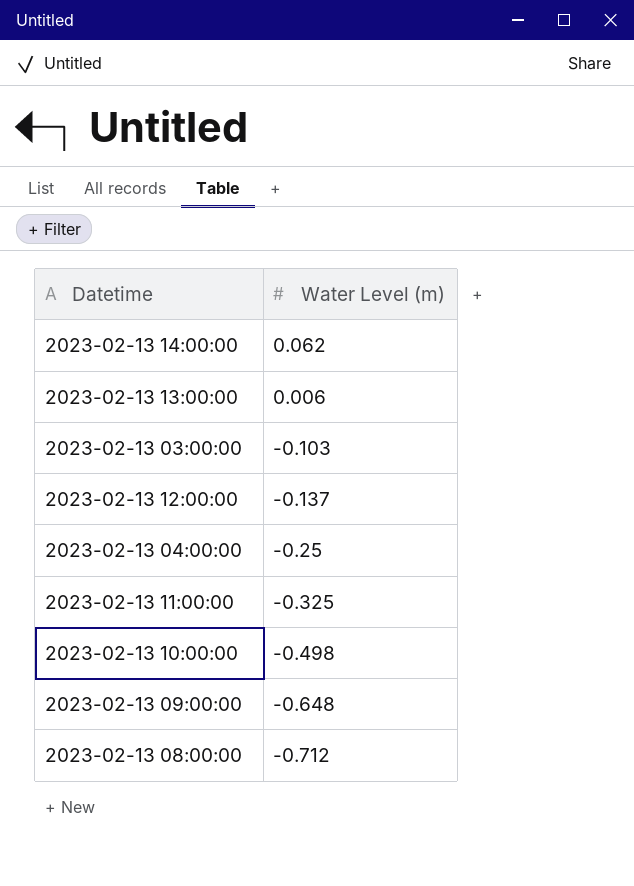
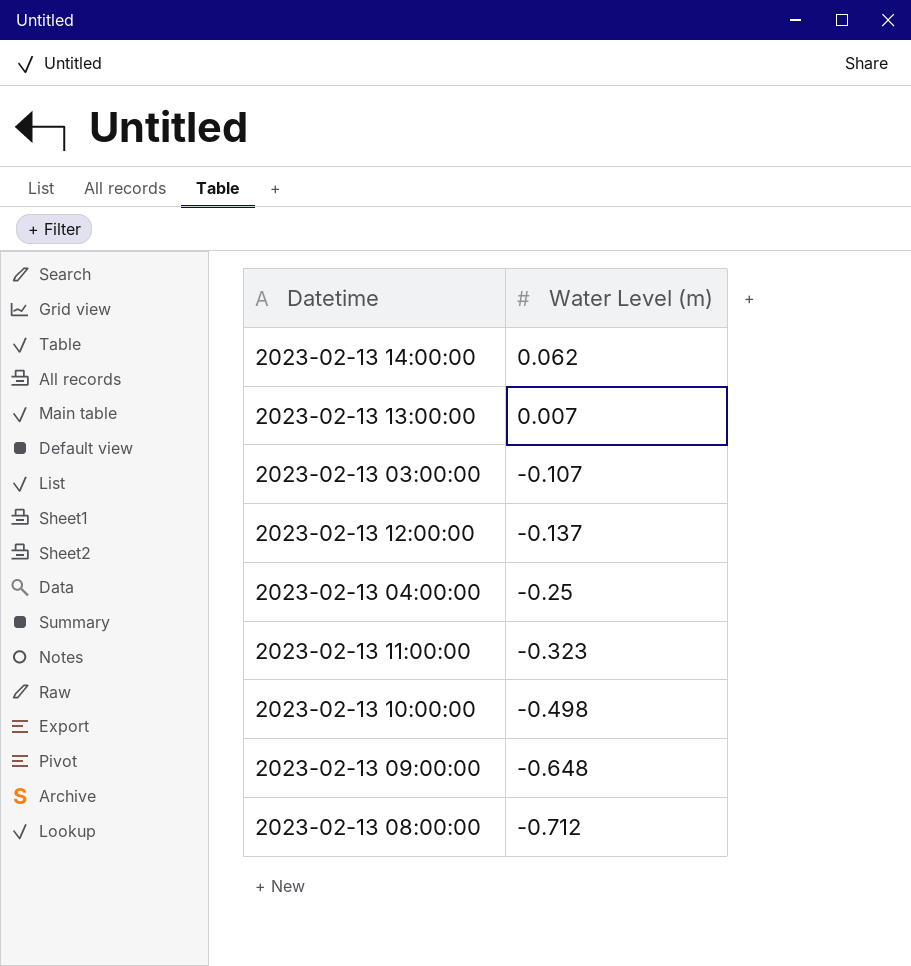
2023-02-13 13:00:00 | Water Level (m): 0.006 -> 0.007
2023-02-13 03:00:00 | Water Level (m): -0.103 -> -0.107
2023-02-13 11:00:00 | Water Level (m): -0.325 -> -0.323

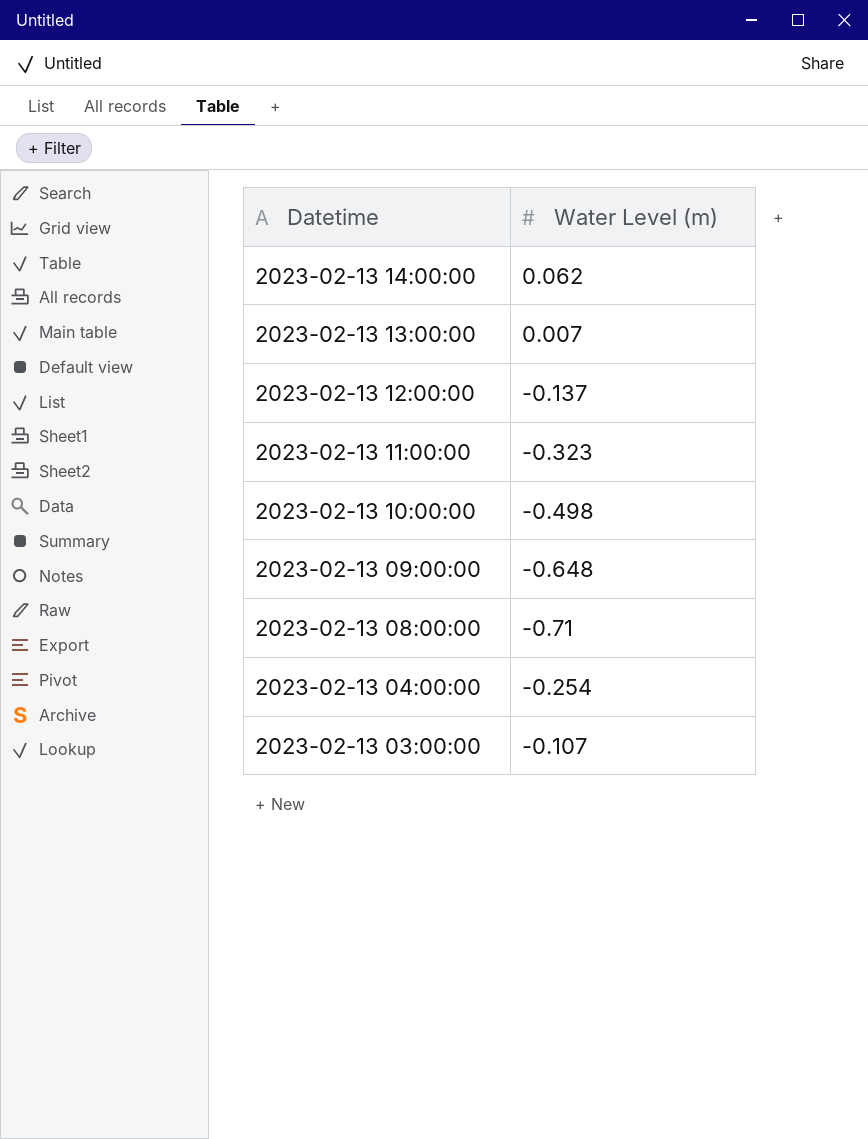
row order: Water Level (m) descending -> Datetime descending
2023-02-13 08:00:00 | Water Level (m): -0.712 -> -0.71
2023-02-13 04:00:00 | Water Level (m): -0.25 -> -0.254

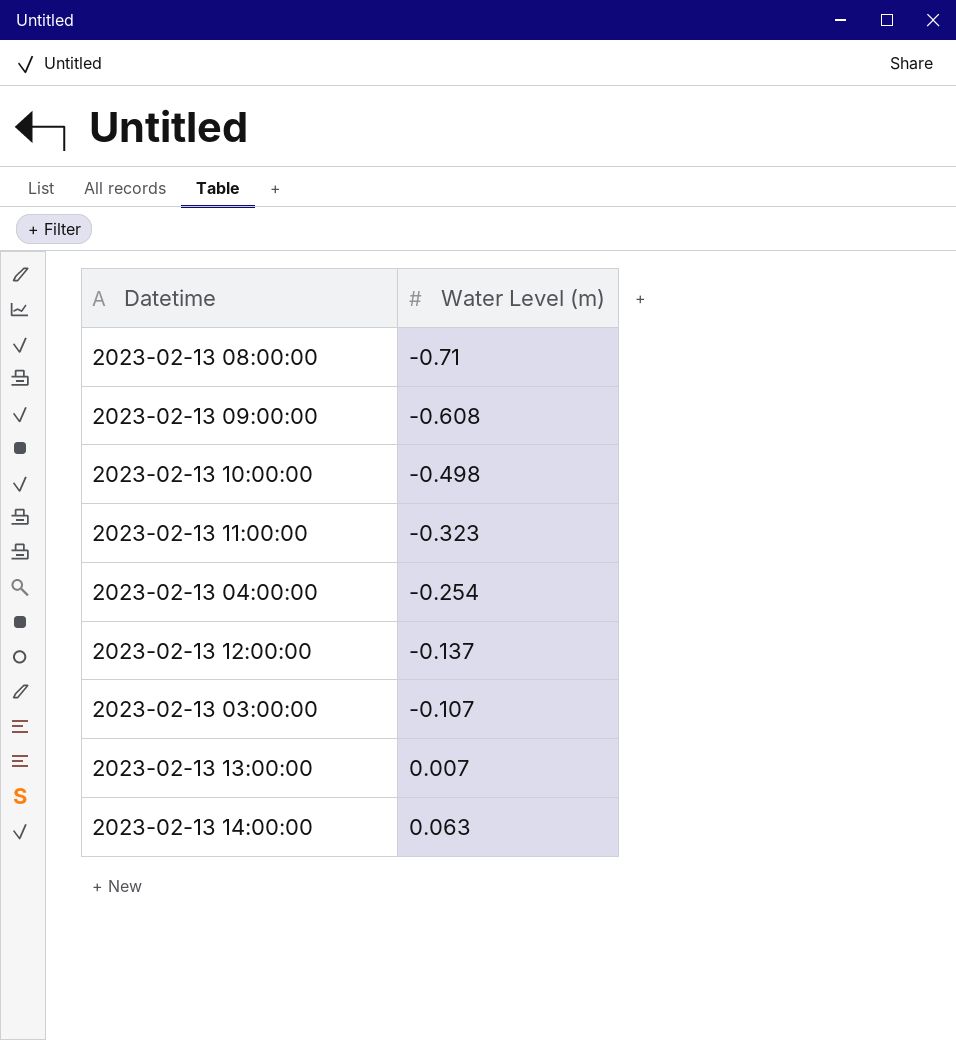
row order: Datetime descending -> Water Level (m) ascending
2023-02-13 09:00:00 | Water Level (m): -0.648 -> -0.608
2023-02-13 14:00:00 | Water Level (m): 0.062 -> 0.063

